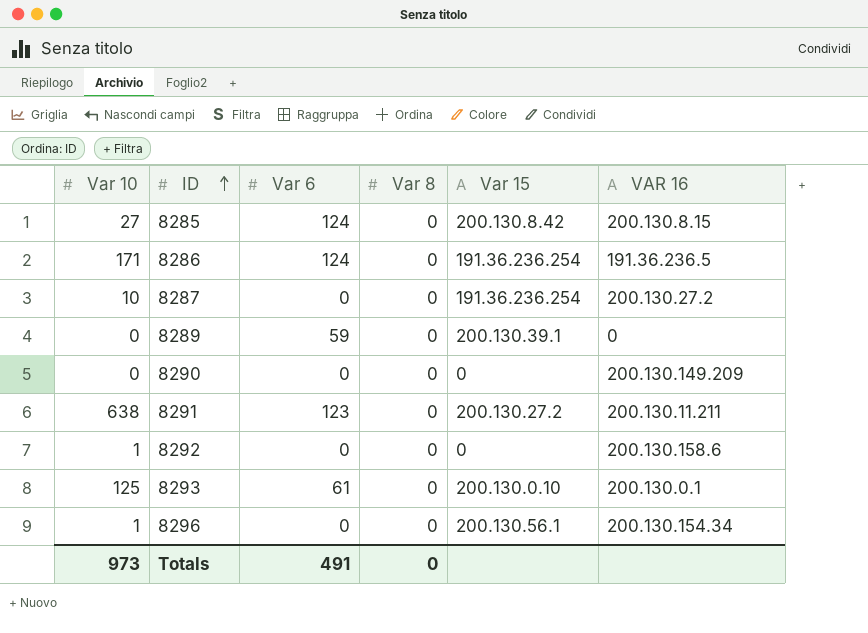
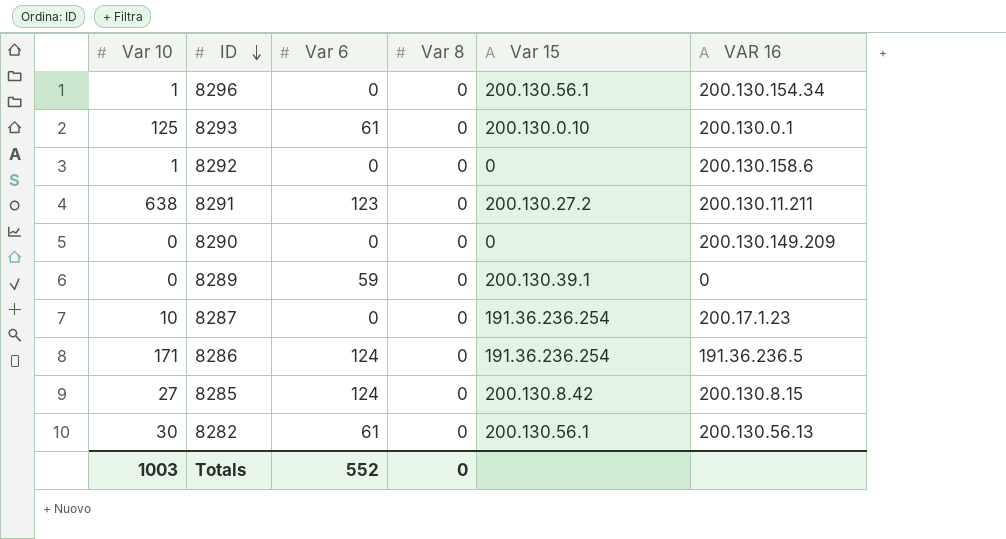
row order: ID ascending -> ID descending
8287 | VAR 16: 200.130.27.2 -> 200.17.1.23
row 8282: none -> 30 | 61 | 0 | 200.130.56.1 | 200.130.56.13
Totals | Var 10: 973 -> 1003
Totals | Var 6: 491 -> 552

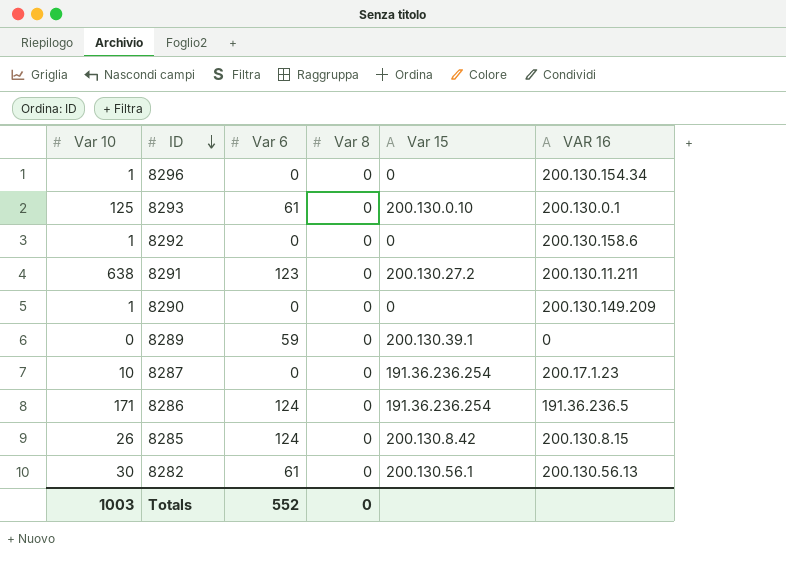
8296 | Var 15: 200.130.56.1 -> 0
8290 | Var 10: 0 -> 1
8285 | Var 10: 27 -> 26

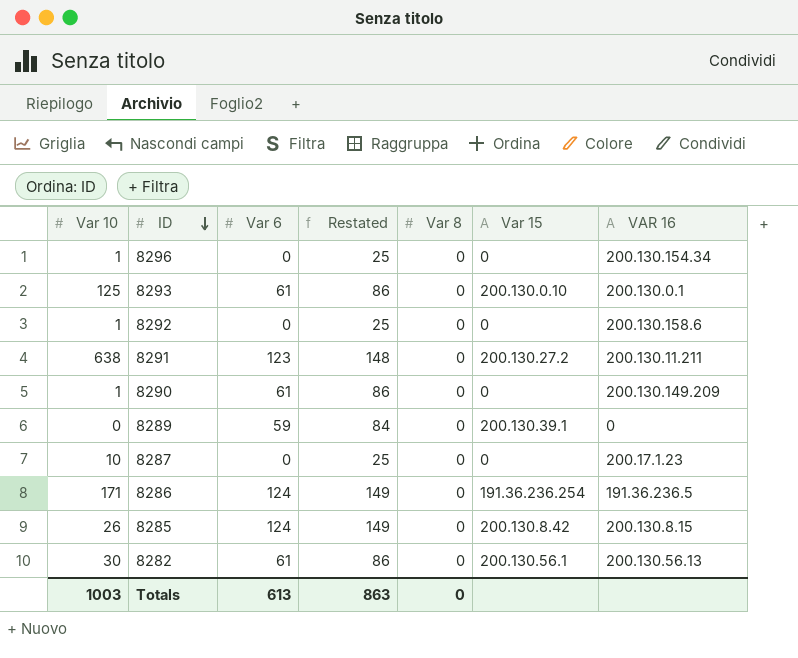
column Restated | formula: none -> [Var 6] + 25
8290 | Var 6: 0 -> 61
8287 | Var 15: 191.36.236.254 -> 0
Totals | Var 6: 552 -> 613

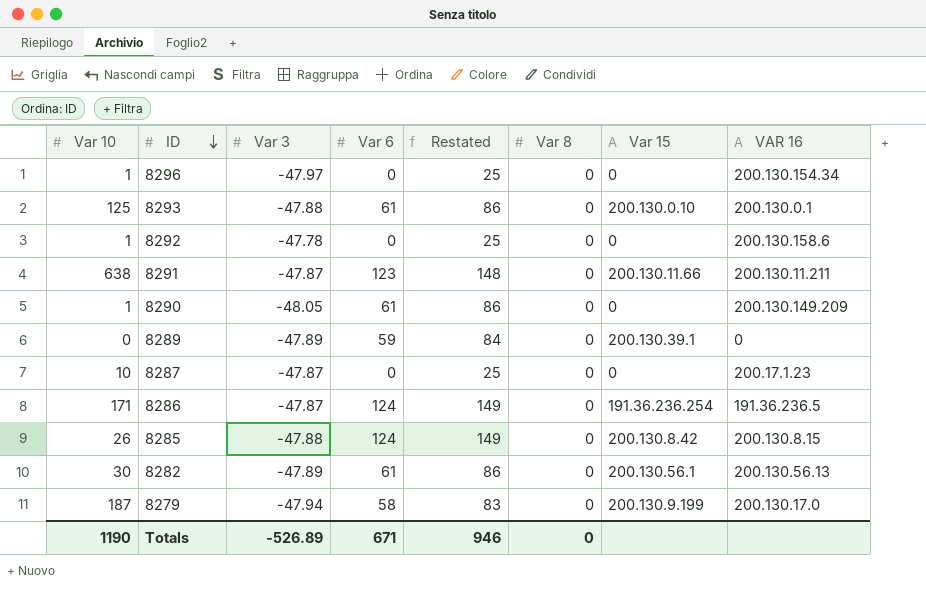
column Var 3 | position: none -> 3
8291 | Var 15: 200.130.27.2 -> 200.130.11.66
row 8279: none -> 187 | -47.94 | 58 | 83 | 0 | 200.130.9.199 | 200.130.17.0
Totals | Var 10: 1003 -> 1190
Totals | Var 6: 613 -> 671
Totals | Restated: 863 -> 946

